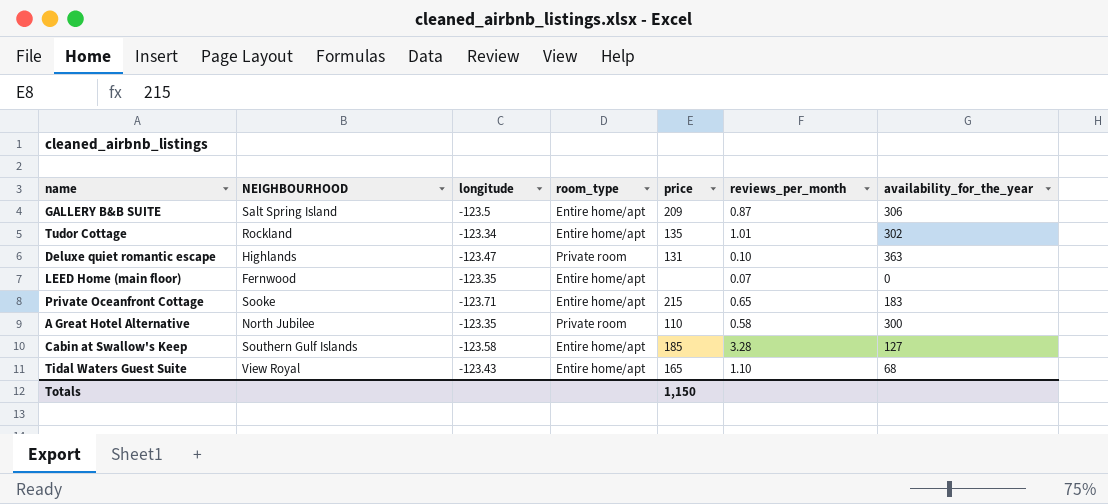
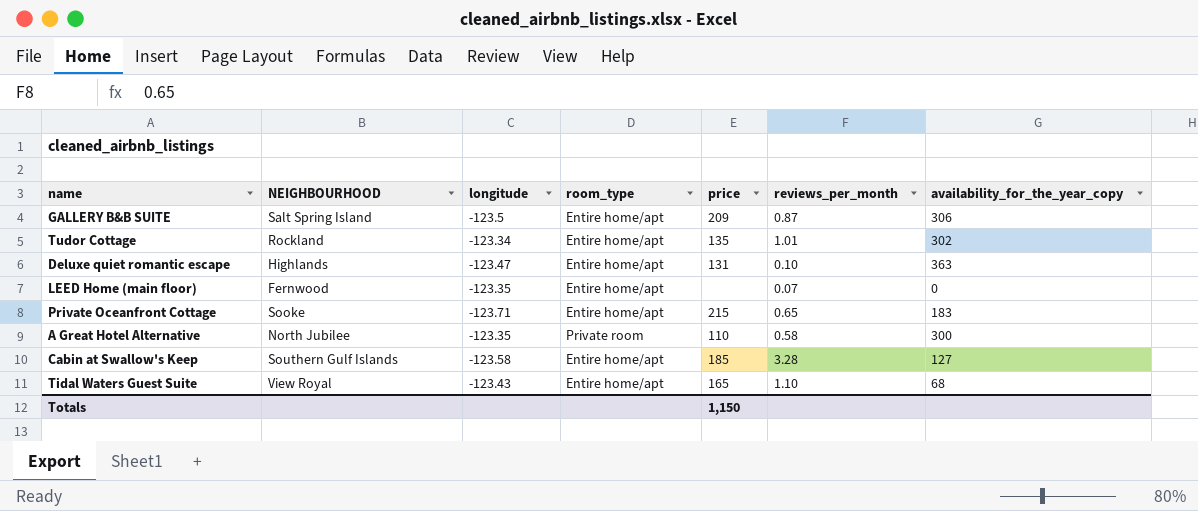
column name: availability_for_the_year -> availability_for_the_year_copy
Deluxe quiet romantic escape | room_type: Private room -> Entire home/apt

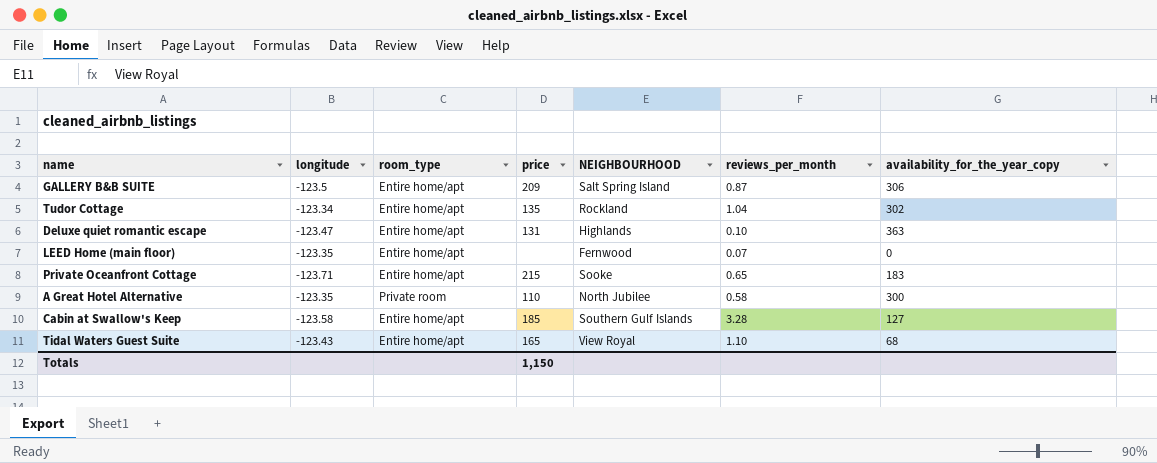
column NEIGHBOURHOOD | position: 2 -> 5
Tudor Cottage | reviews_per_month: 1.01 -> 1.04

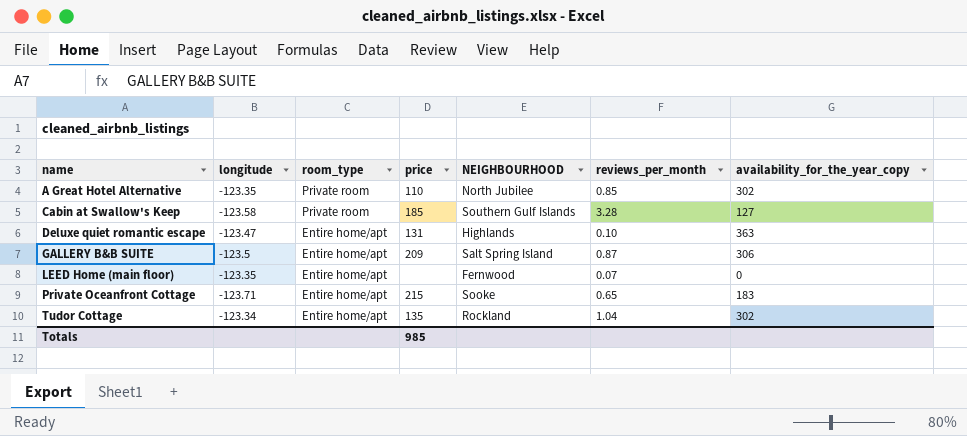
row order: none -> name ascending
row Tidal Waters Guest Suite: -123.43 | Entire home/apt | 165 | View Royal | 1.10 | 68 -> none
A Great Hotel Alternative | reviews_per_month: 0.58 -> 0.85
A Great Hotel Alternative | availability_for_the_year_copy: 300 -> 302
Cabin at Swallow's Keep | room_type: Entire home/apt -> Private room
Totals | price: 1,150 -> 985

